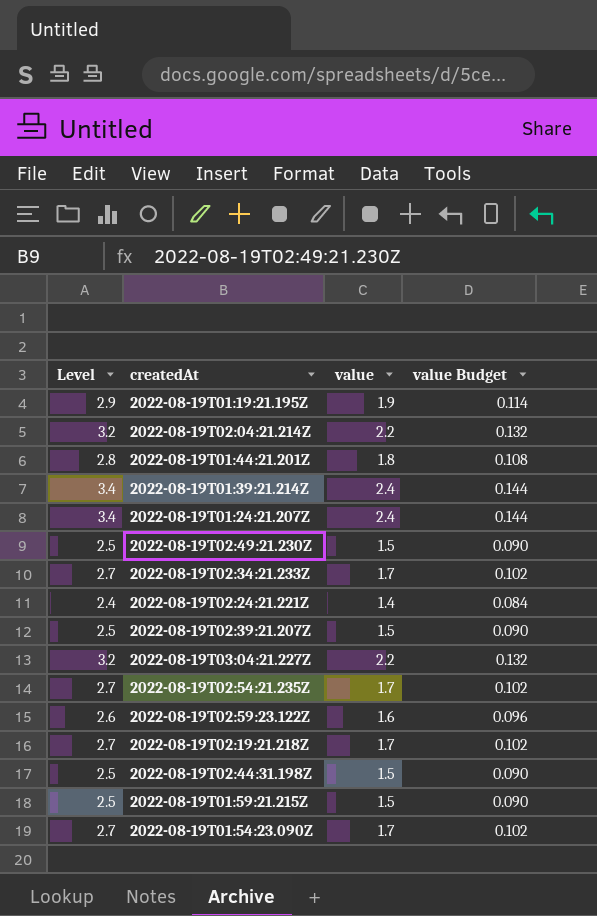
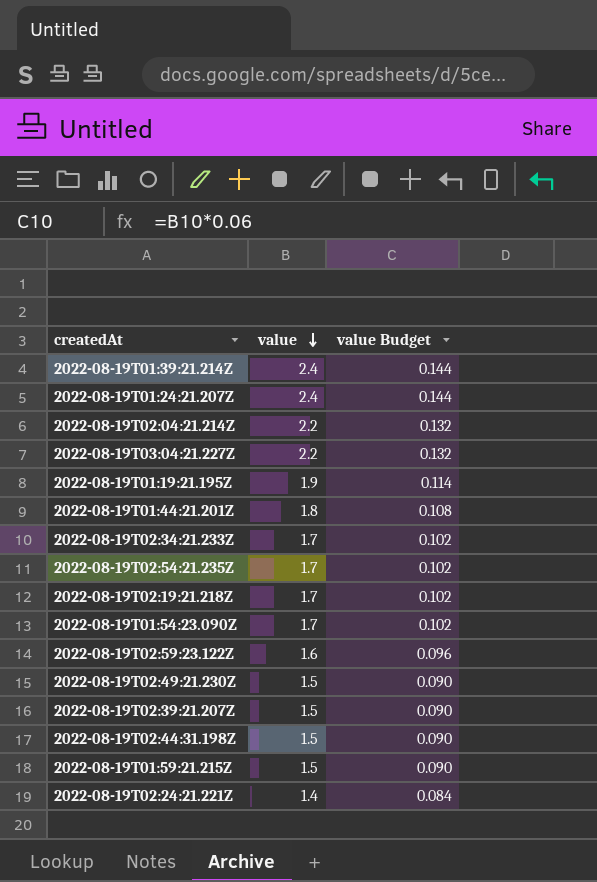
row order: none -> value descending
column Level | formula: [value] + 1 -> none

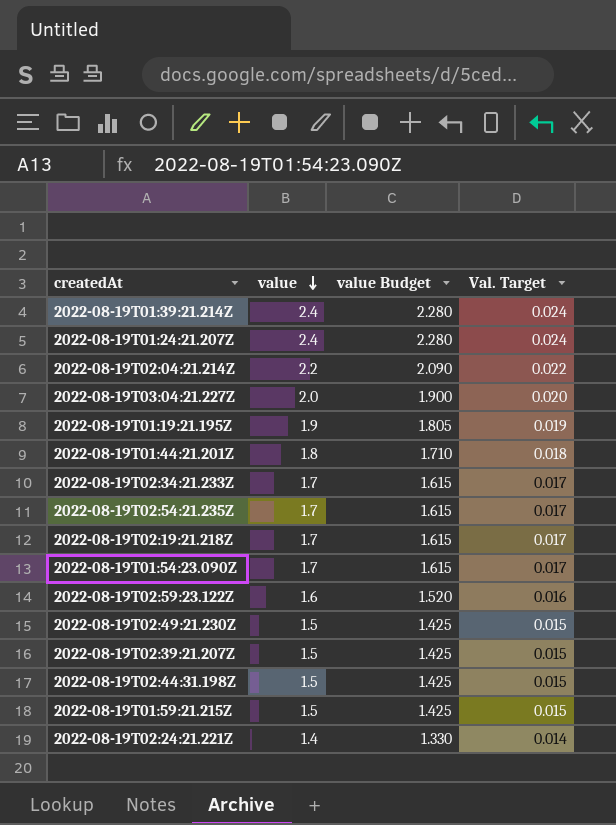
column value Budget | formula: [value] * 0.06 -> [value] * 0.95
column Val. Target | formula: none -> [value] * 0.01
2022-08-19T03:04:21.227Z | value: 2.2 -> 2.0

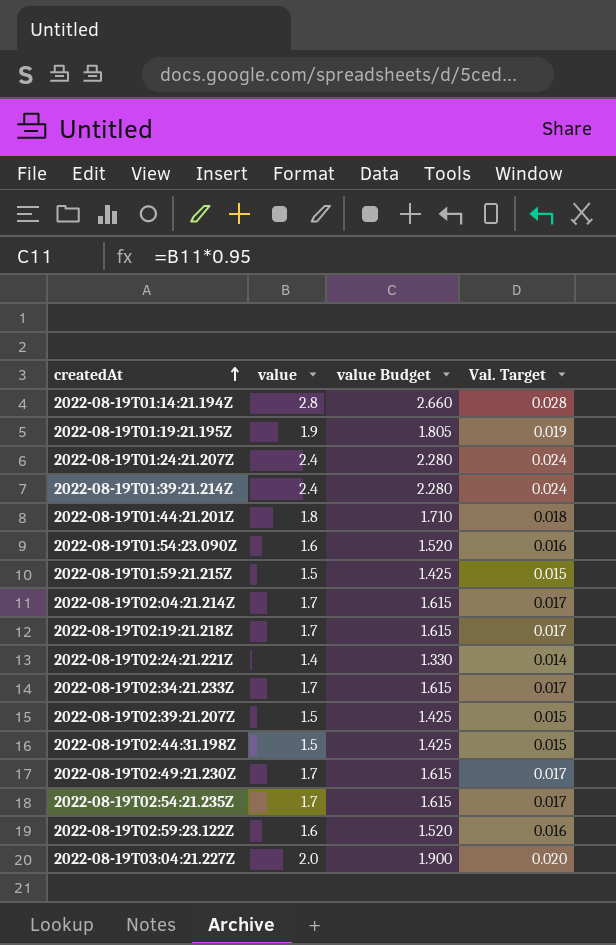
row order: value descending -> createdAt ascending
row 2022-08-19T01:14:21.194Z: none -> 2.8 | 2.660 | 0.028
2022-08-19T01:54:23.090Z | value: 1.7 -> 1.6
2022-08-19T01:54:23.090Z | value Budget: 1.615 -> 1.520
2022-08-19T01:54:23.090Z | Val. Target: 0.017 -> 0.016
2022-08-19T02:04:21.214Z | value: 2.2 -> 1.7
2022-08-19T02:04:21.214Z | value Budget: 2.090 -> 1.615
2022-08-19T02:04:21.214Z | Val. Target: 0.022 -> 0.017
2022-08-19T02:49:21.230Z | value: 1.5 -> 1.7
2022-08-19T02:49:21.230Z | value Budget: 1.425 -> 1.615
2022-08-19T02:49:21.230Z | Val. Target: 0.015 -> 0.017

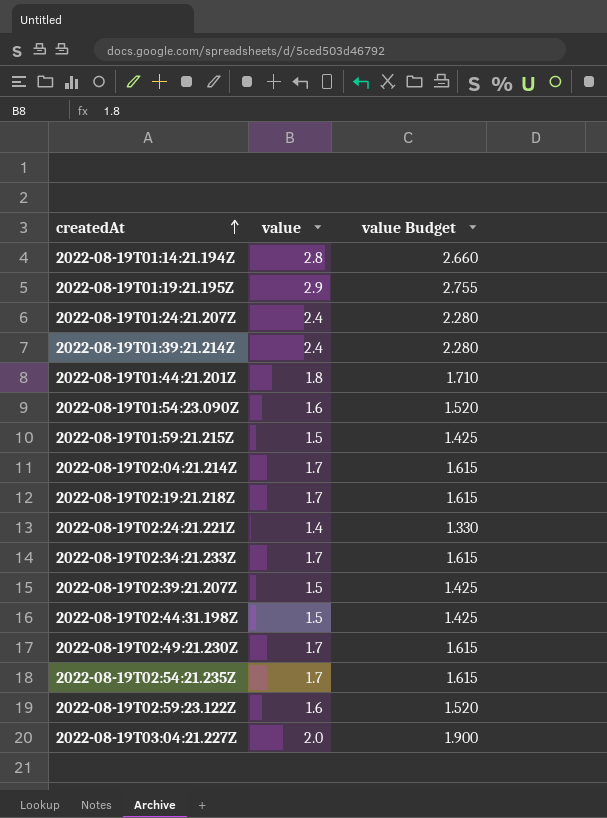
column Val. Target | formula: [value] * 0.01 -> none
2022-08-19T01:19:21.195Z | value: 1.9 -> 2.9
2022-08-19T01:19:21.195Z | value Budget: 1.805 -> 2.755

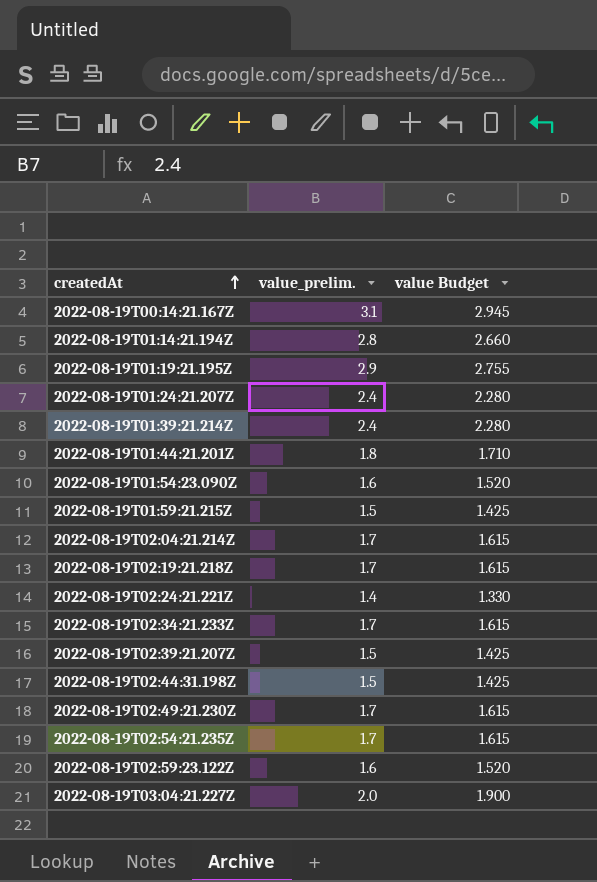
column name: value -> value_prelim.
row 2022-08-19T00:14:21.167Z: none -> 3.1 | 2.945

